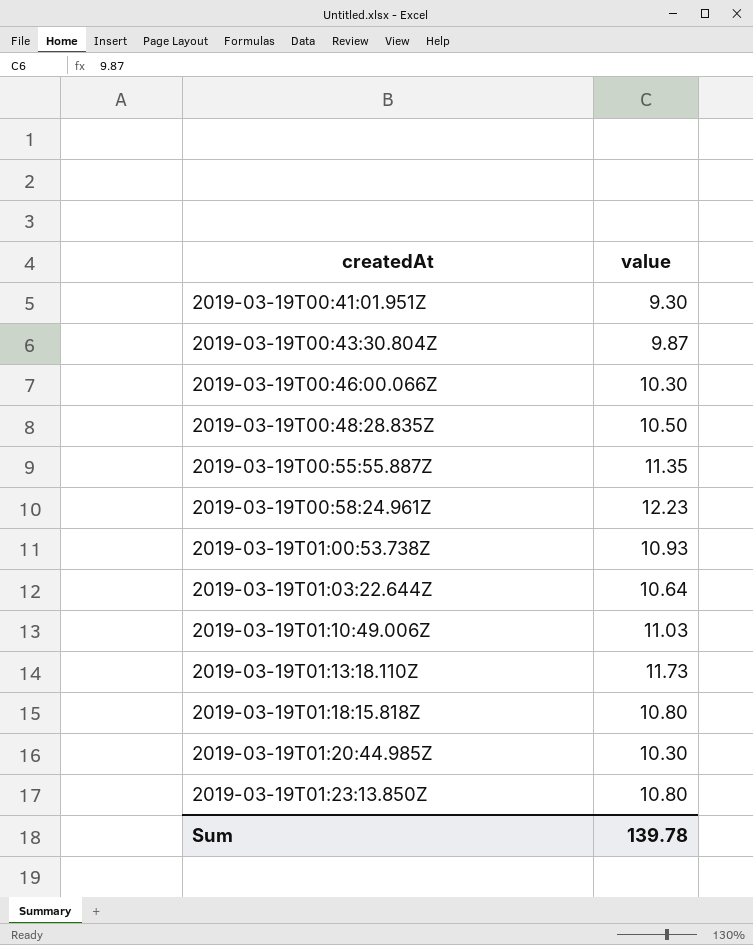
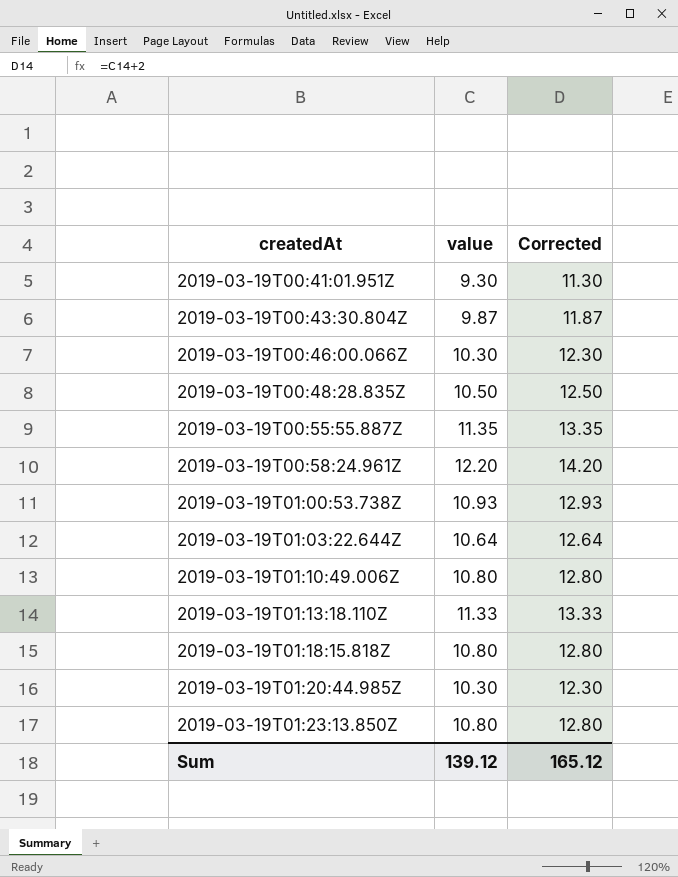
column Corrected | formula: none -> [value] + 2
2019-03-19T00:58:24.961Z | value: 12.23 -> 12.20
2019-03-19T01:10:49.006Z | value: 11.03 -> 10.80
2019-03-19T01:13:18.110Z | value: 11.73 -> 11.33
Sum | value: 139.78 -> 139.12

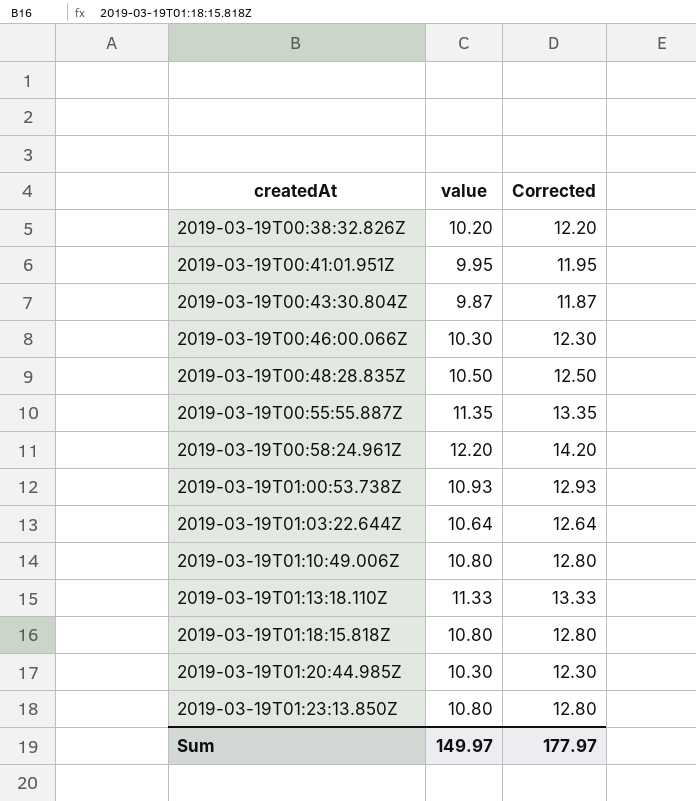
row 2019-03-19T00:38:32.826Z: none -> 10.20 | 12.20
2019-03-19T00:41:01.951Z | value: 9.30 -> 9.95
2019-03-19T00:41:01.951Z | Corrected: 11.30 -> 11.95
Sum | value: 139.12 -> 149.97
Sum | Corrected: 165.12 -> 177.97

